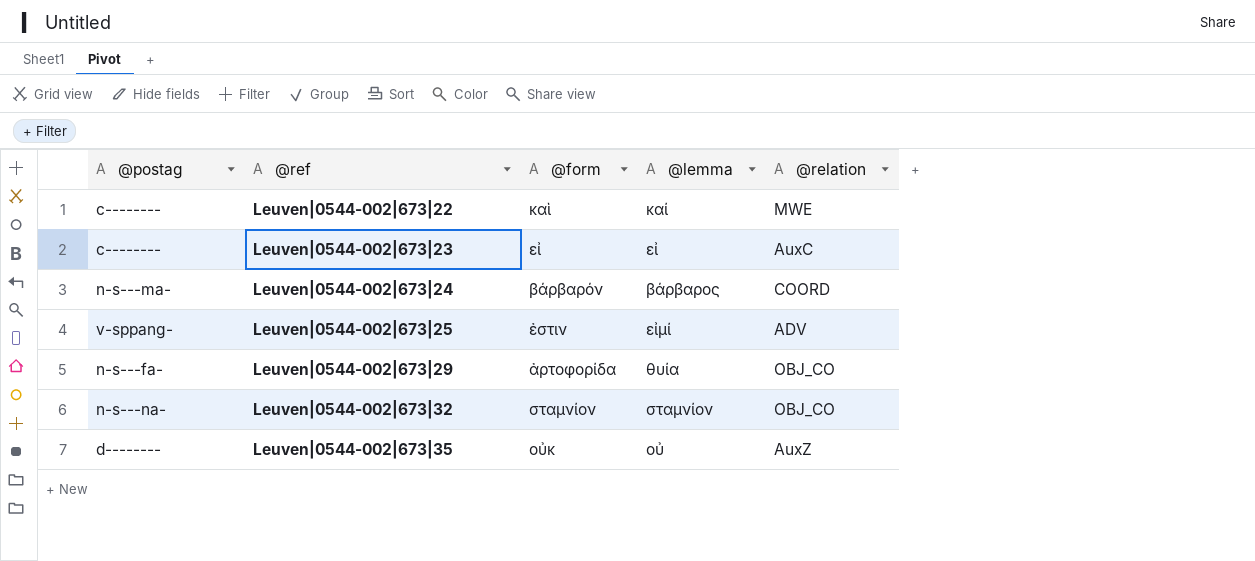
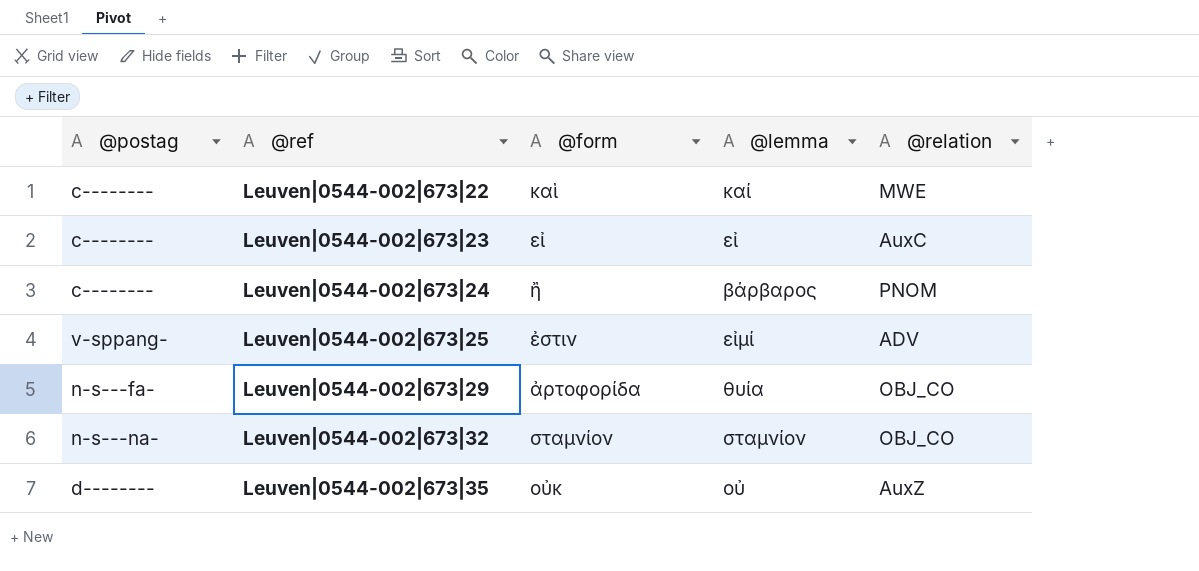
Leuven|0544-002|673|24 | @postag: n-s---ma- -> c--------
Leuven|0544-002|673|24 | @form: βάρβαρόν -> ἢ
Leuven|0544-002|673|24 | @relation: COORD -> PNOM

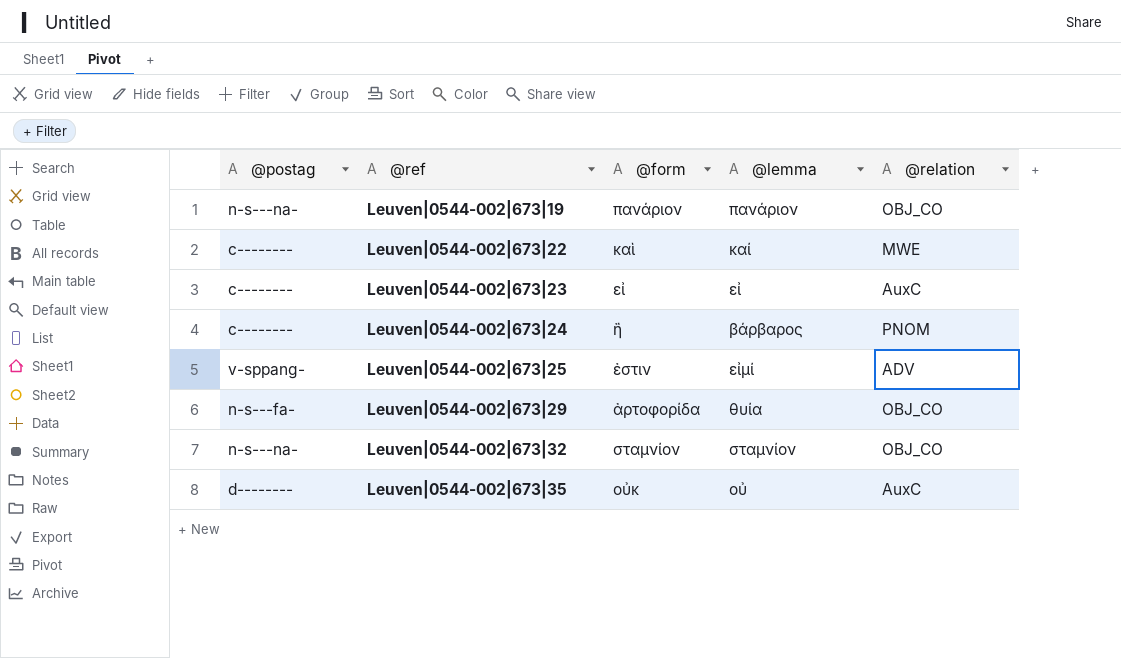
row Leuven|0544-002|673|19: none -> n-s---na- | πανάριον | πανάριον | OBJ_CO
Leuven|0544-002|673|35 | @relation: AuxZ -> AuxC

